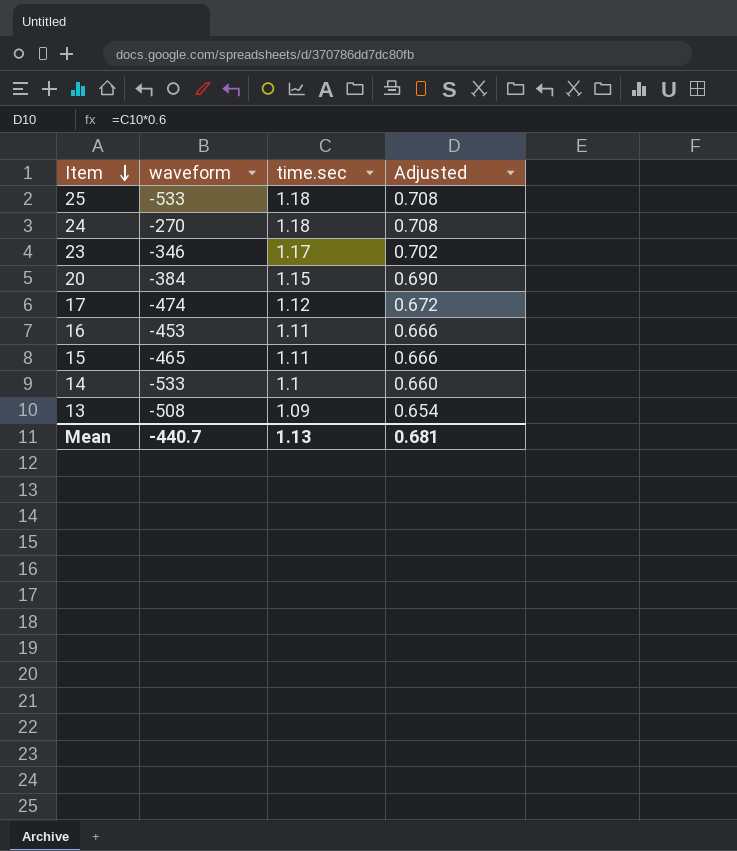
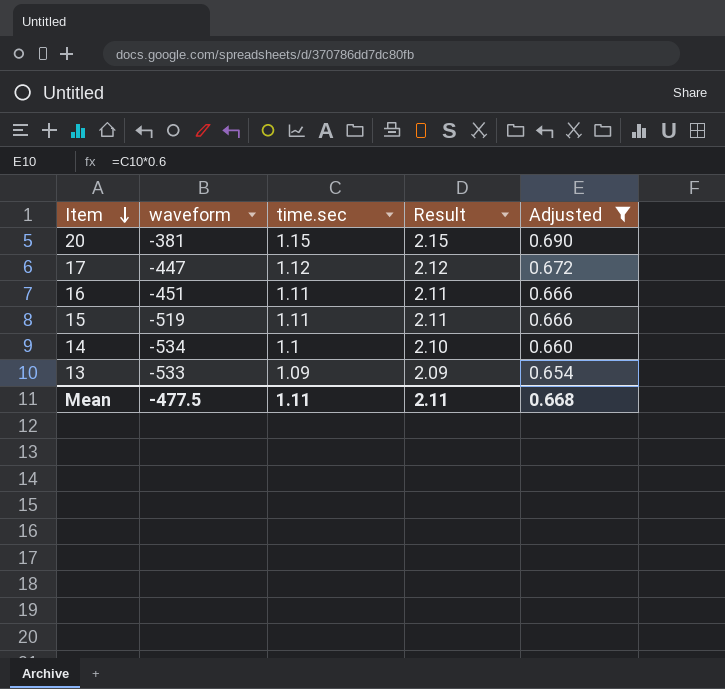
filter: none -> Adjusted <= 0.690
column Result | formula: none -> [time.sec] + 1
20 | waveform: -384 -> -381
17 | waveform: -474 -> -447
16 | waveform: -453 -> -451
15 | waveform: -465 -> -519
14 | waveform: -533 -> -534
13 | waveform: -508 -> -533
Mean | waveform: -440.7 -> -477.5
Mean | time.sec: 1.13 -> 1.11
Mean | Adjusted: 0.681 -> 0.668

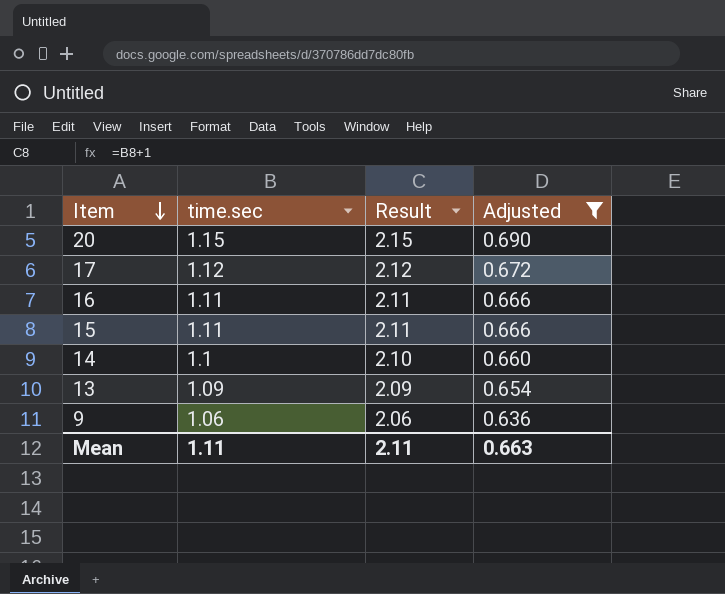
column waveform | position: 2 -> none
row 9: none -> 1.06 | 2.06 | 0.636
Mean | Adjusted: 0.668 -> 0.663

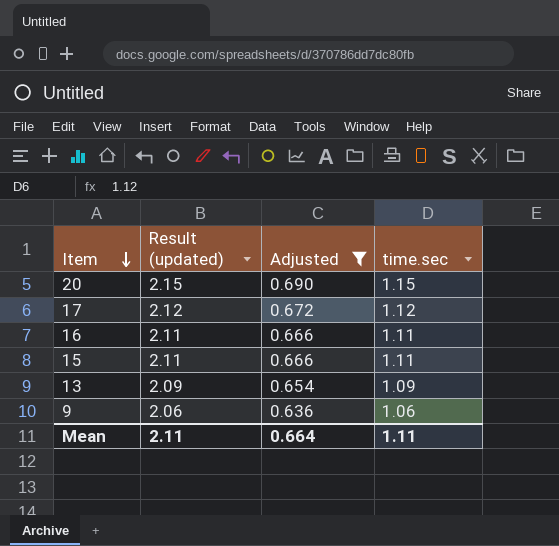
column name: Result -> Result (updated)
column time.sec | position: 2 -> 4
row 14: 1.1 | 2.10 | 0.660 -> none
Mean | Adjusted: 0.663 -> 0.664

